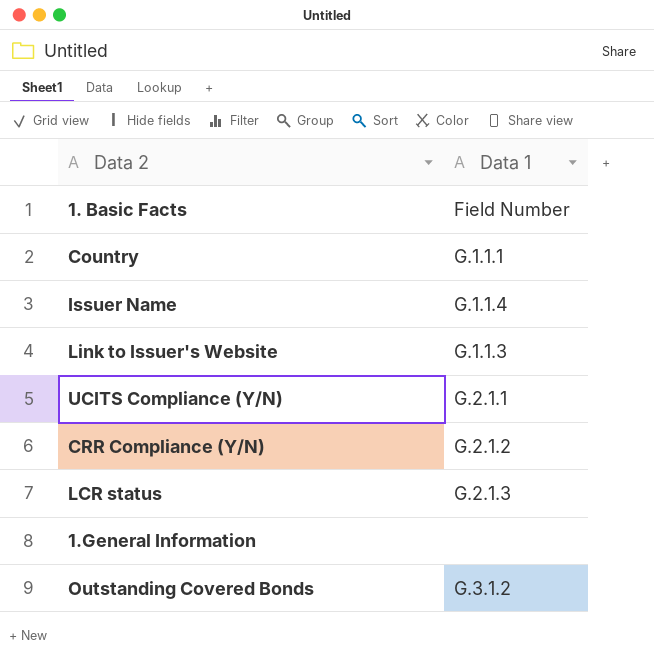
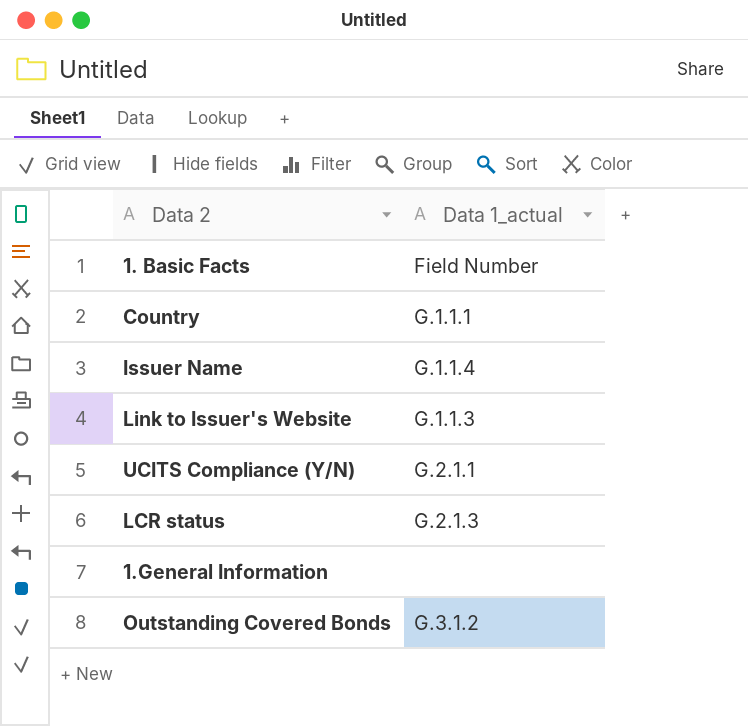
column name: Data 1 -> Data 1_actual
row CRR Compliance (Y/N): G.2.1.2 -> none

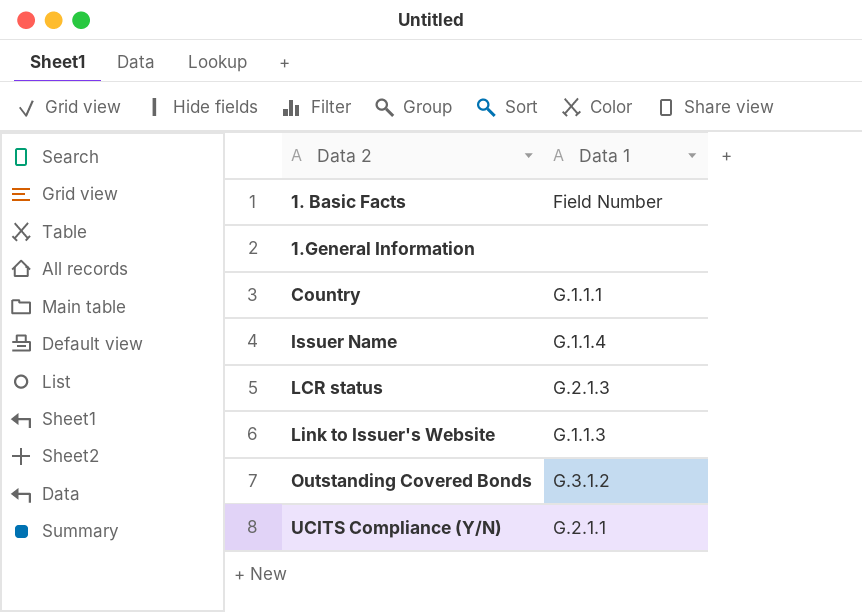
row order: none -> Data 2 ascending
column name: Data 1_actual -> Data 1

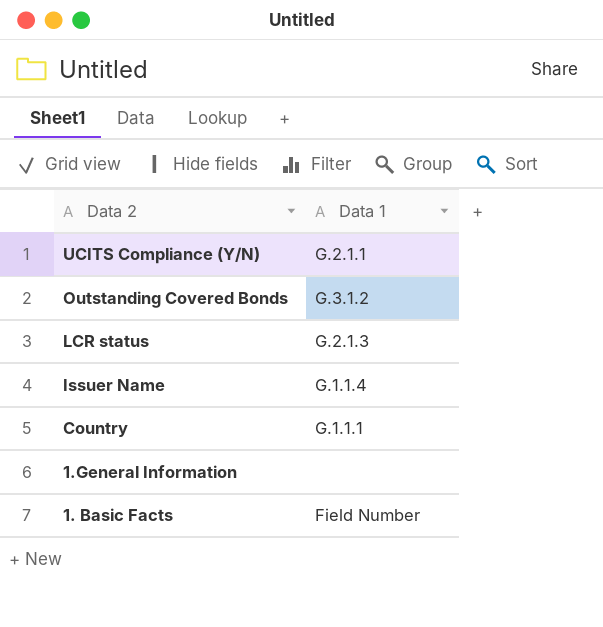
row order: Data 2 ascending -> Data 2 descending
row Link to Issuer's Website: G.1.1.3 -> none

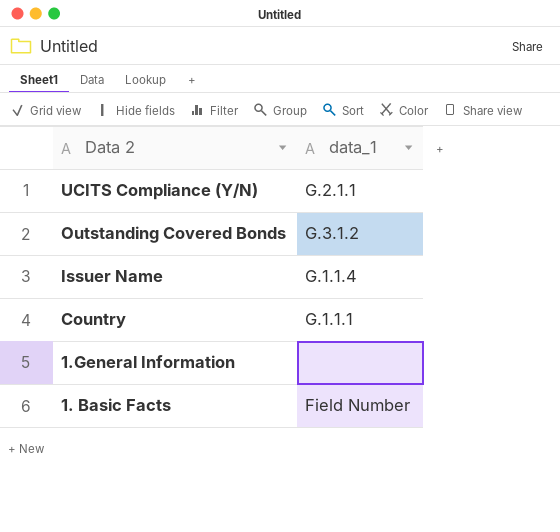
column name: Data 1 -> data_1
row LCR status: G.2.1.3 -> none

